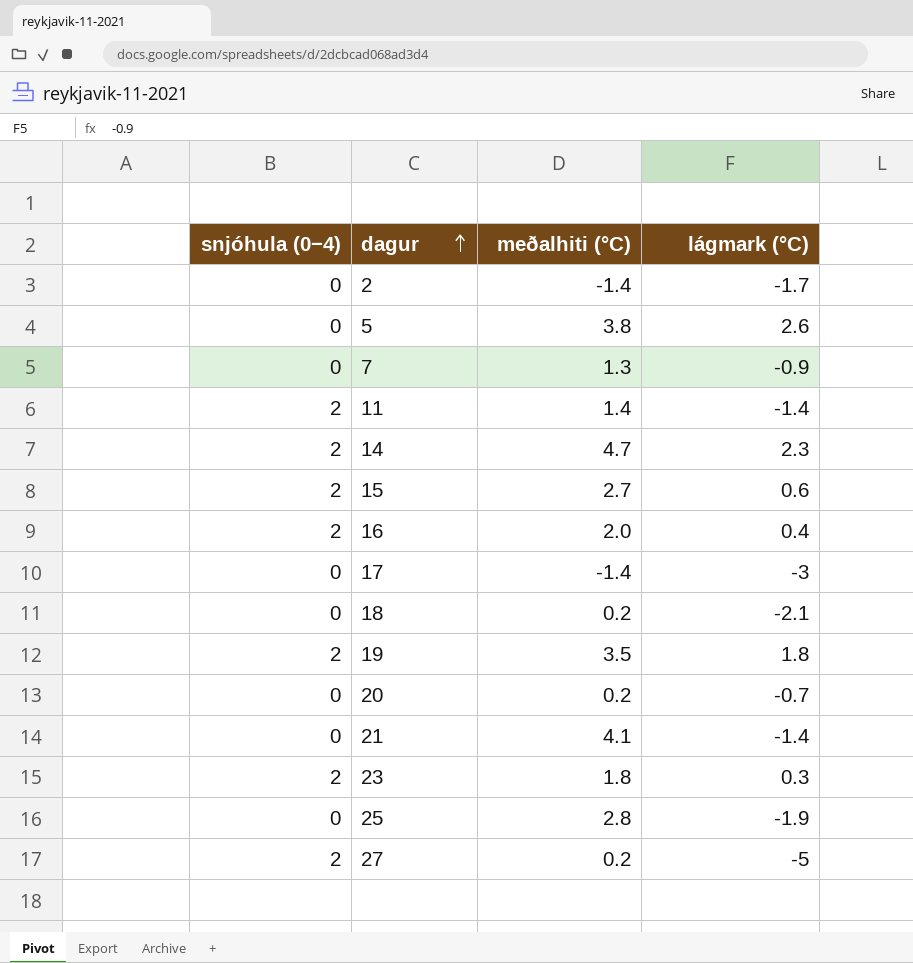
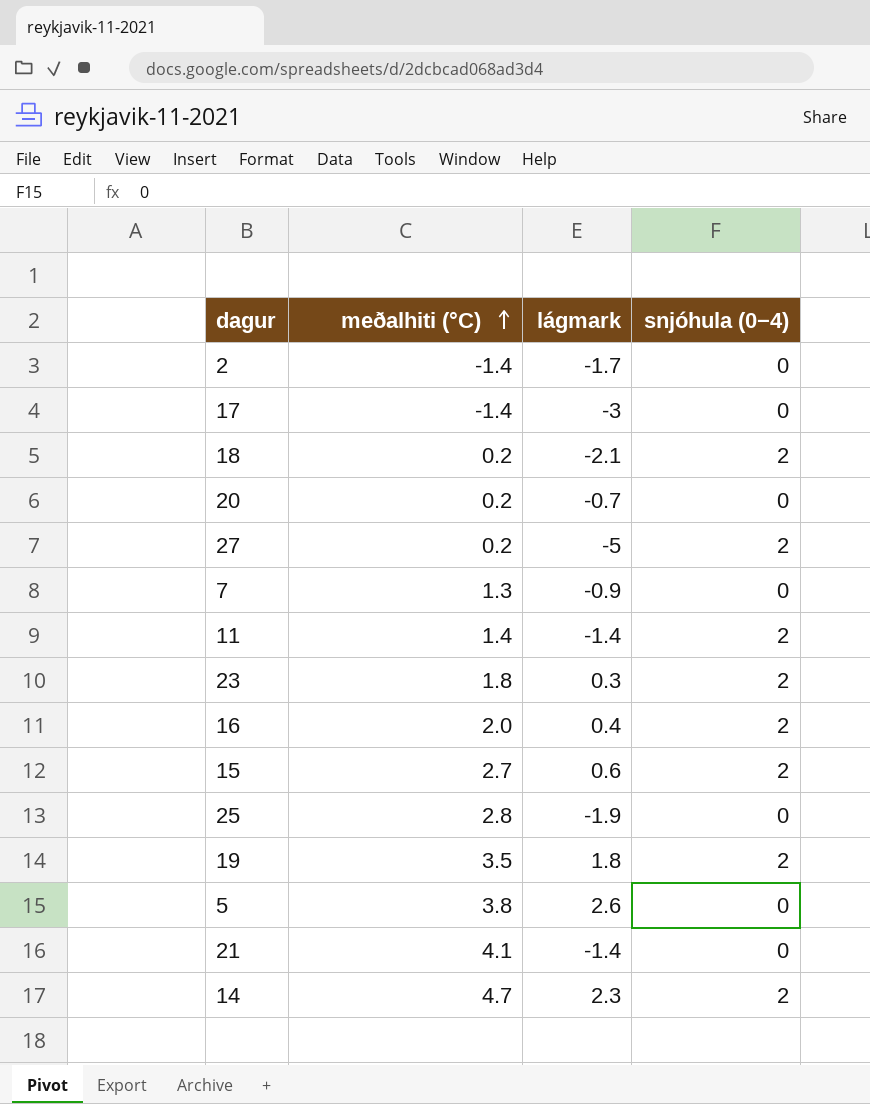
row order: dagur ascending -> meðalhiti (°C) ascending
column name: lágmark (°C) -> lágmark
column snjóhula (0−4) | position: 1 -> 4
18 | snjóhula (0−4): 0 -> 2

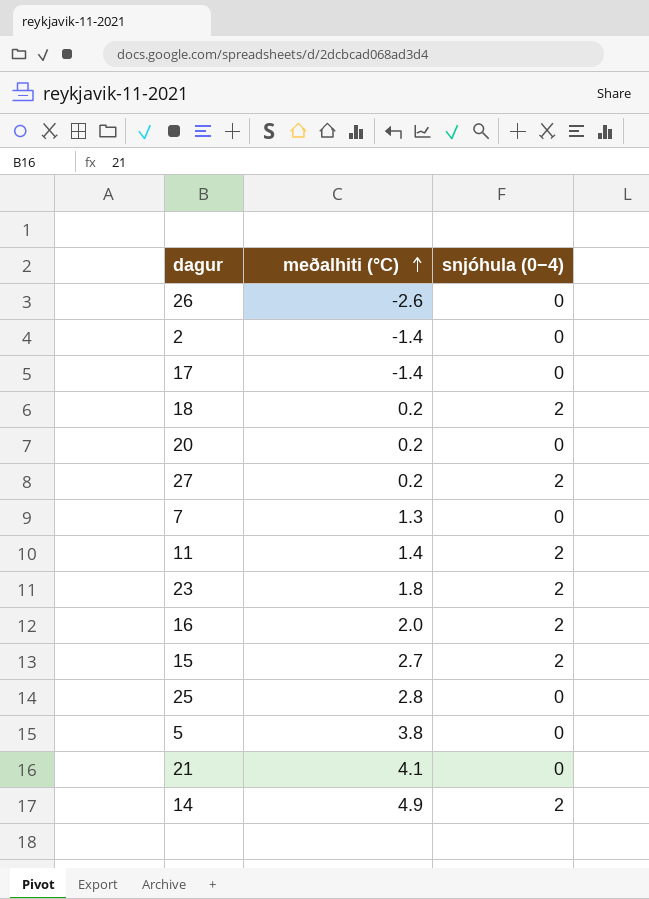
column lágmark | position: 3 -> none
row 19: 3.5 | 1.8 | 2 -> none
row 26: none -> -2.6 | 0
14 | meðalhiti (°C): 4.7 -> 4.9

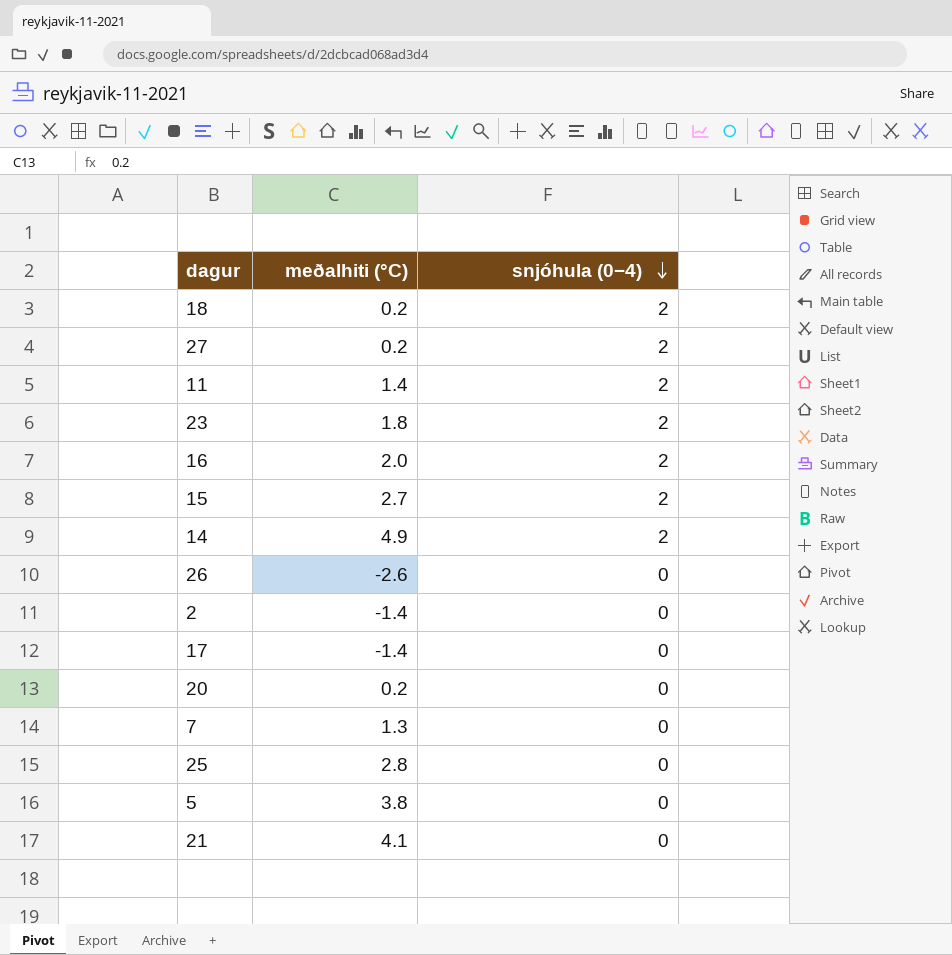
row order: meðalhiti (°C) ascending -> snjóhula (0−4) descending

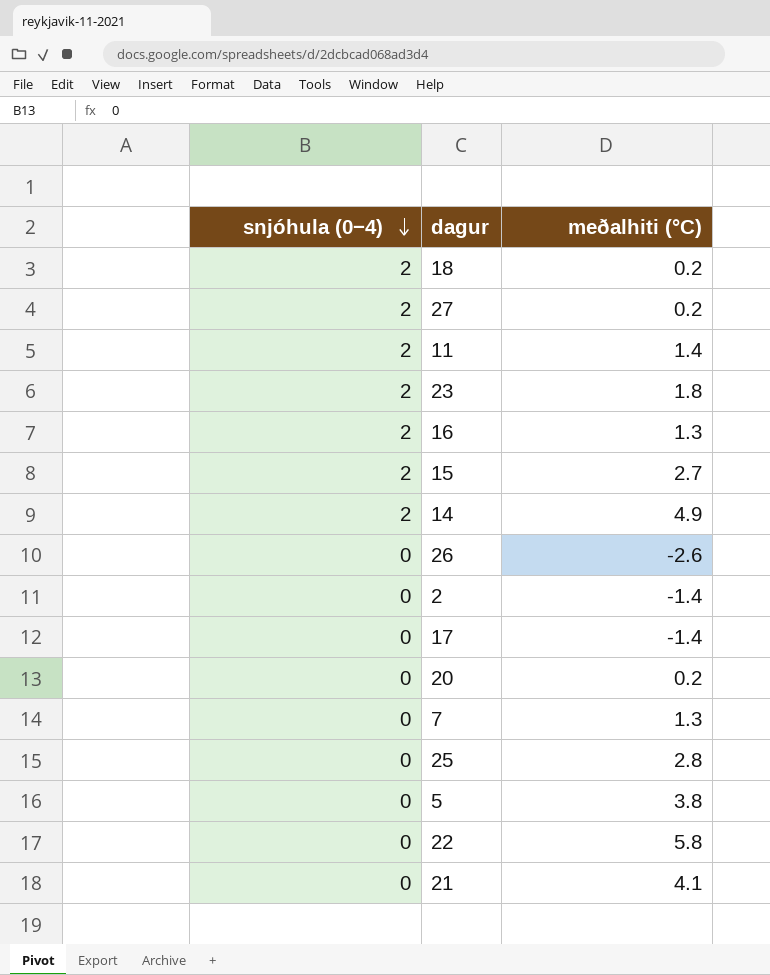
column snjóhula (0−4) | position: 3 -> 1
16 | meðalhiti (°C): 2.0 -> 1.3
row 22: none -> 0 | 5.8

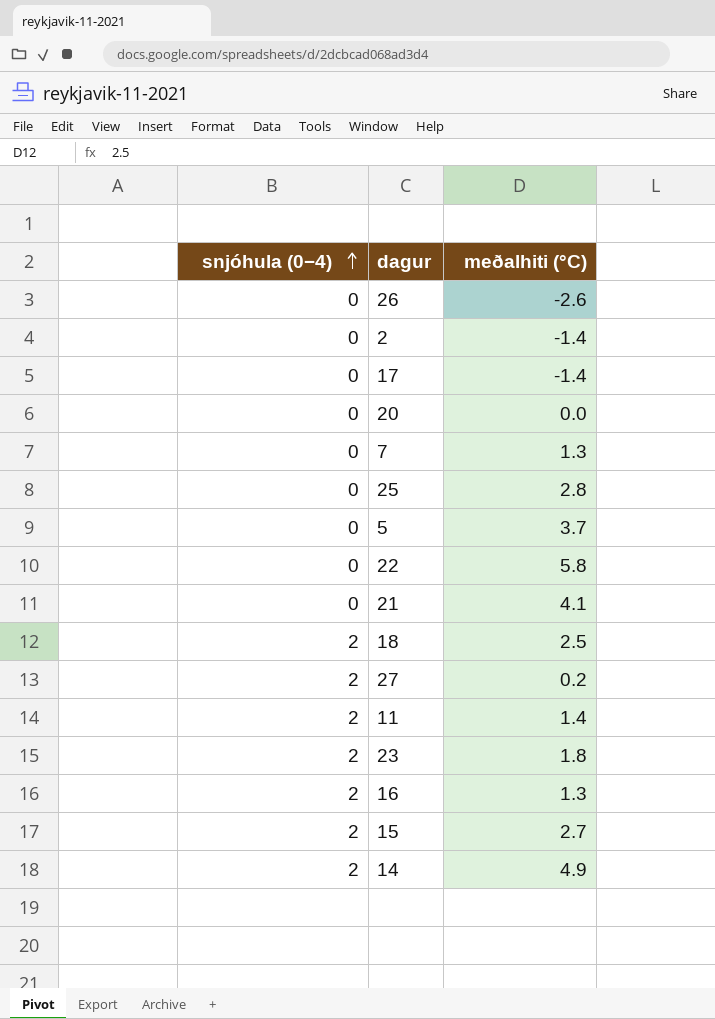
row order: snjóhula (0−4) descending -> snjóhula (0−4) ascending
20 | meðalhiti (°C): 0.2 -> 0.0
5 | meðalhiti (°C): 3.8 -> 3.7
18 | meðalhiti (°C): 0.2 -> 2.5

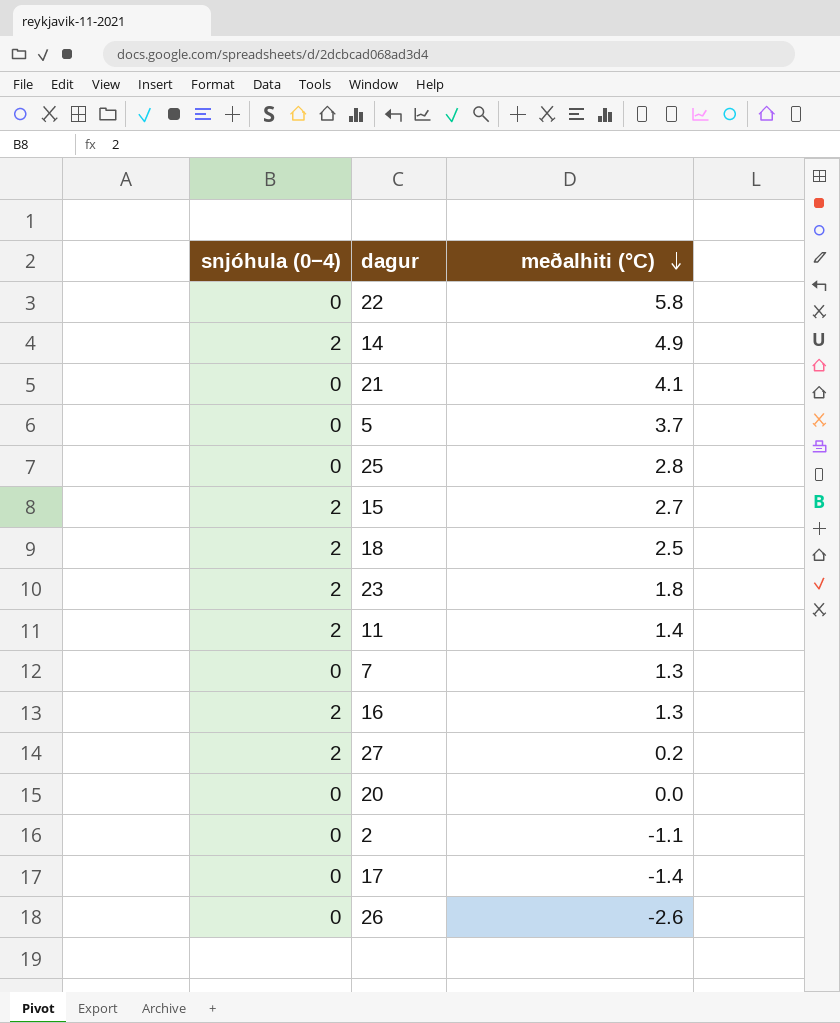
row order: snjóhula (0−4) ascending -> meðalhiti (°C) descending
2 | meðalhiti (°C): -1.4 -> -1.1

